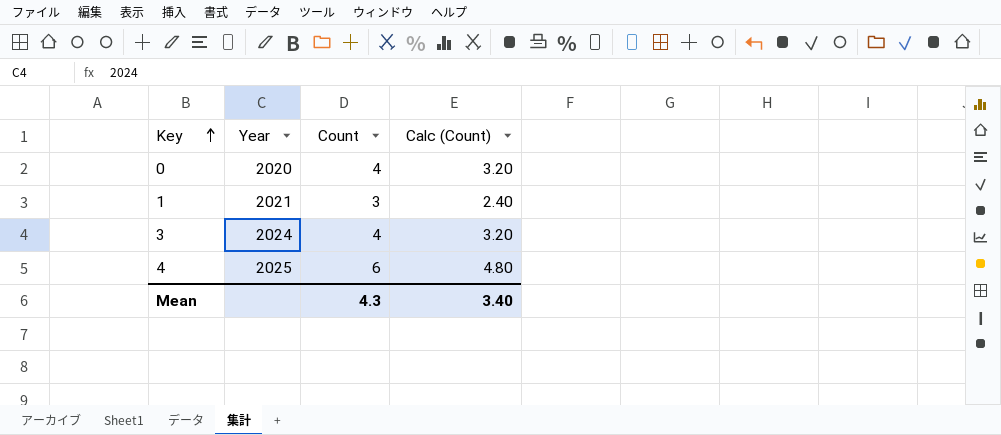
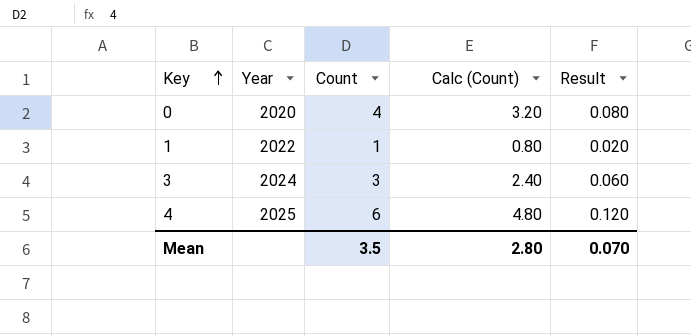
column Result | formula: none -> [Count] * 0.02
1 | Year: 2021 -> 2022
1 | Count: 3 -> 1
1 | Calc (Count): 2.40 -> 0.80
3 | Count: 4 -> 3
3 | Calc (Count): 3.20 -> 2.40
Mean | Count: 4.3 -> 3.5
Mean | Calc (Count): 3.40 -> 2.80

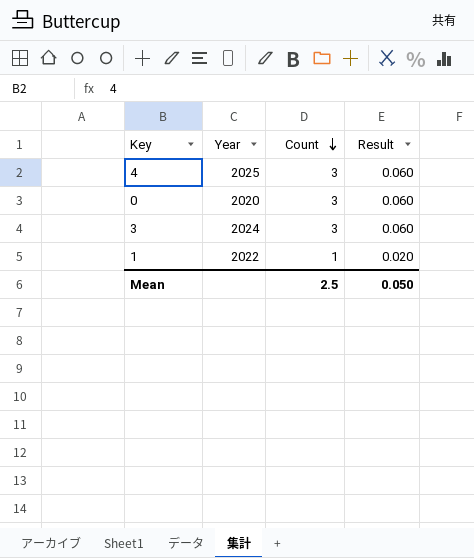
row order: Key ascending -> Count descending
column Calc (Count) | formula: [Count] * 0.8 -> none
4 | Count: 6 -> 3
4 | Result: 0.120 -> 0.060
0 | Count: 4 -> 3
0 | Result: 0.080 -> 0.060
Mean | Count: 3.5 -> 2.5
Mean | Result: 0.070 -> 0.050

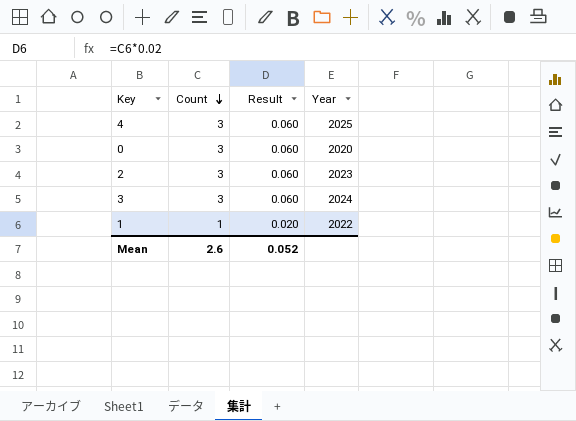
column Year | position: 2 -> 4
row 2: none -> 3 | 0.060 | 2023
Mean | Count: 2.5 -> 2.6
Mean | Result: 0.050 -> 0.052

